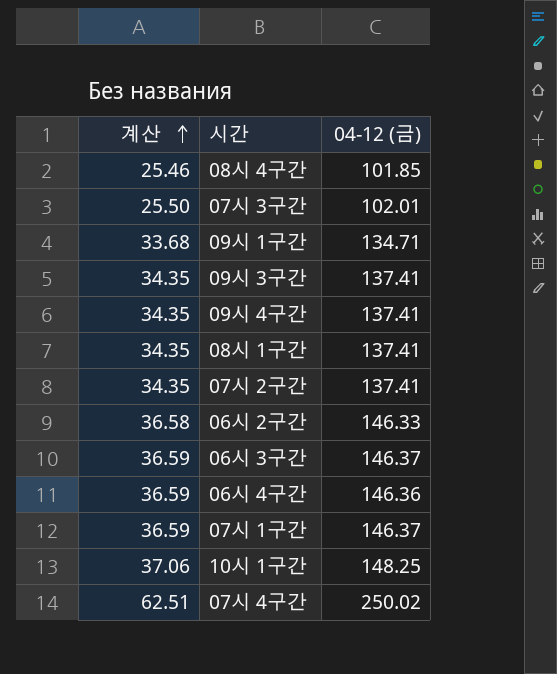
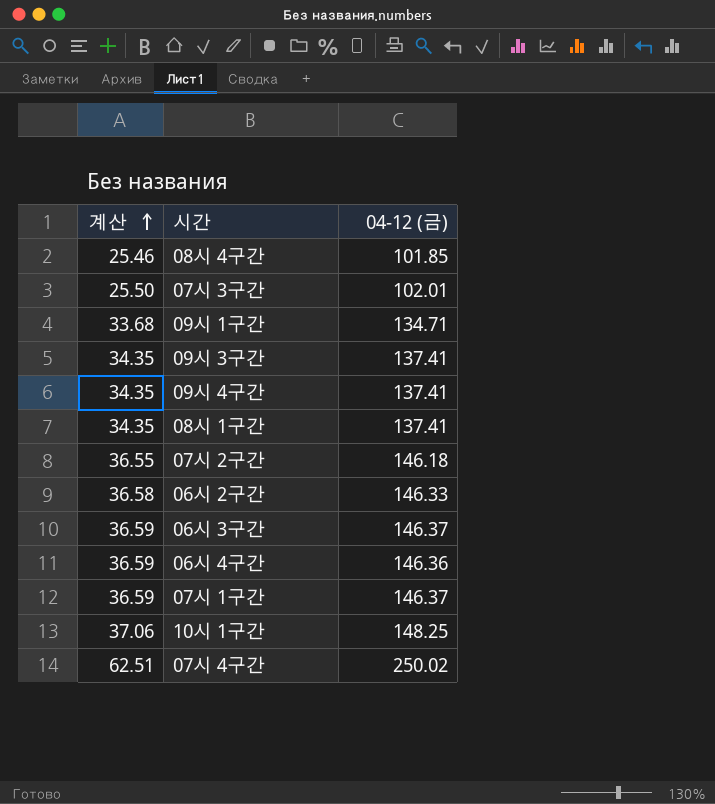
07시 2구간 | 계산: 34.35 -> 36.55
07시 2구간 | 04-12 (금): 137.41 -> 146.18

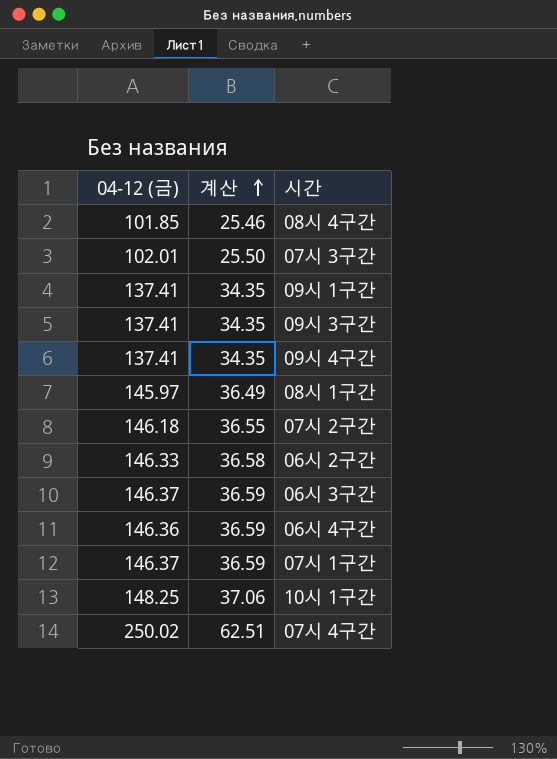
column 04-12 (금) | position: 3 -> 1
09시 1구간 | 04-12 (금): 134.71 -> 137.41
09시 1구간 | 계산: 33.68 -> 34.35
08시 1구간 | 04-12 (금): 137.41 -> 145.97
08시 1구간 | 계산: 34.35 -> 36.49

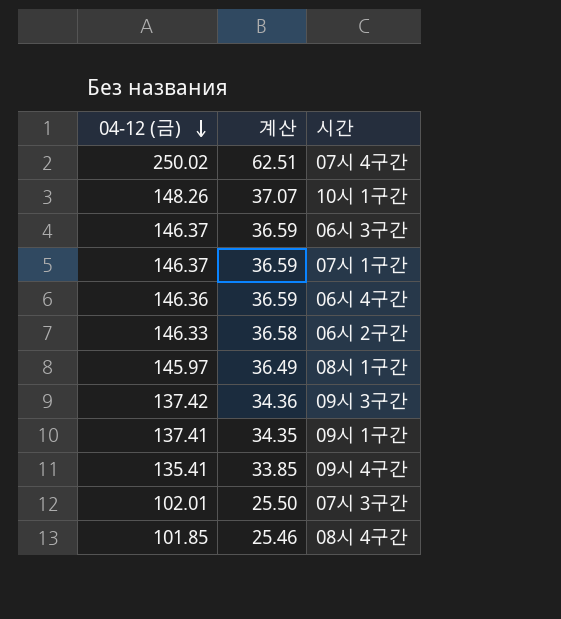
row order: 계산 ascending -> 04-12 (금) descending
row 07시 2구간: 146.18 | 36.55 -> none
10시 1구간 | 04-12 (금): 148.25 -> 148.26
10시 1구간 | 계산: 37.06 -> 37.07
09시 3구간 | 04-12 (금): 137.41 -> 137.42
09시 3구간 | 계산: 34.35 -> 34.36
09시 4구간 | 04-12 (금): 137.41 -> 135.41
09시 4구간 | 계산: 34.35 -> 33.85

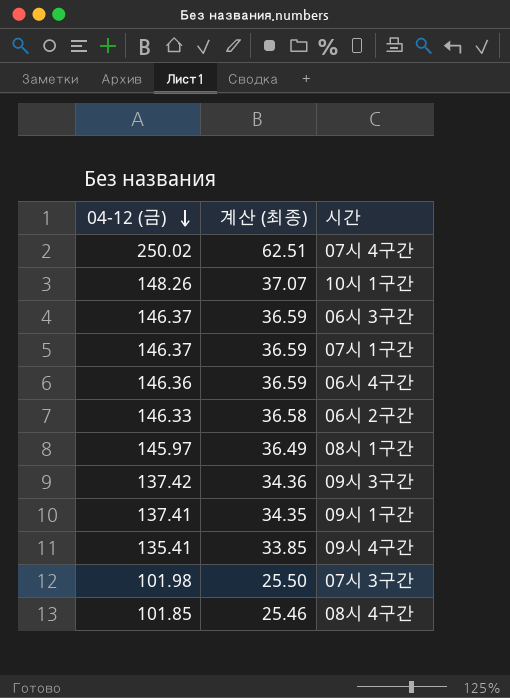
column name: 계산 -> 계산 (최종)
07시 3구간 | 04-12 (금): 102.01 -> 101.98

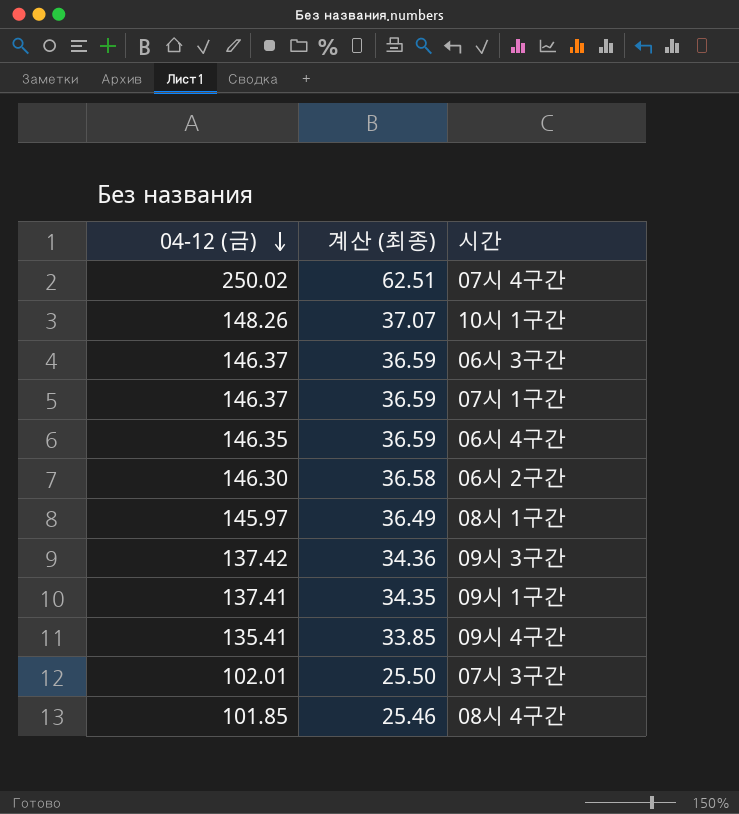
06시 4구간 | 04-12 (금): 146.36 -> 146.35
06시 2구간 | 04-12 (금): 146.33 -> 146.30
07시 3구간 | 04-12 (금): 101.98 -> 102.01

